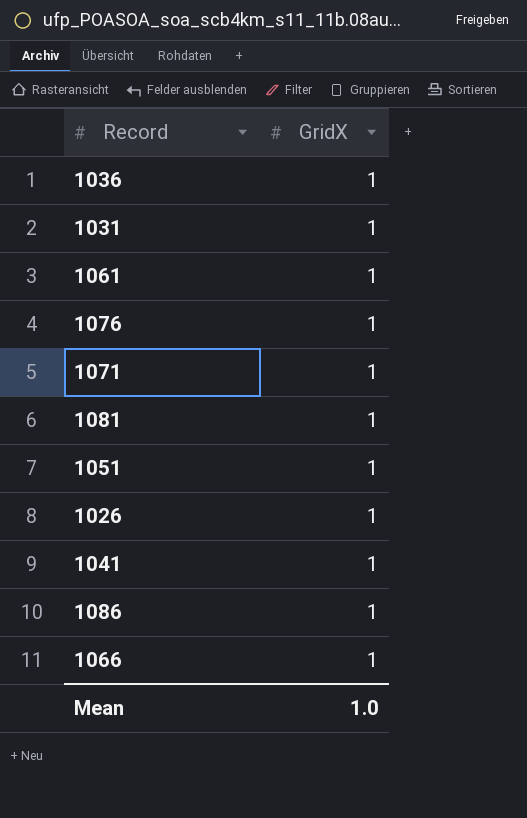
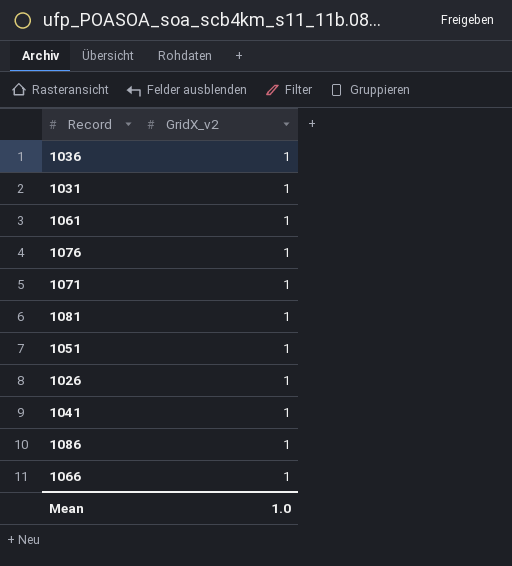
column name: GridX -> GridX_v2

